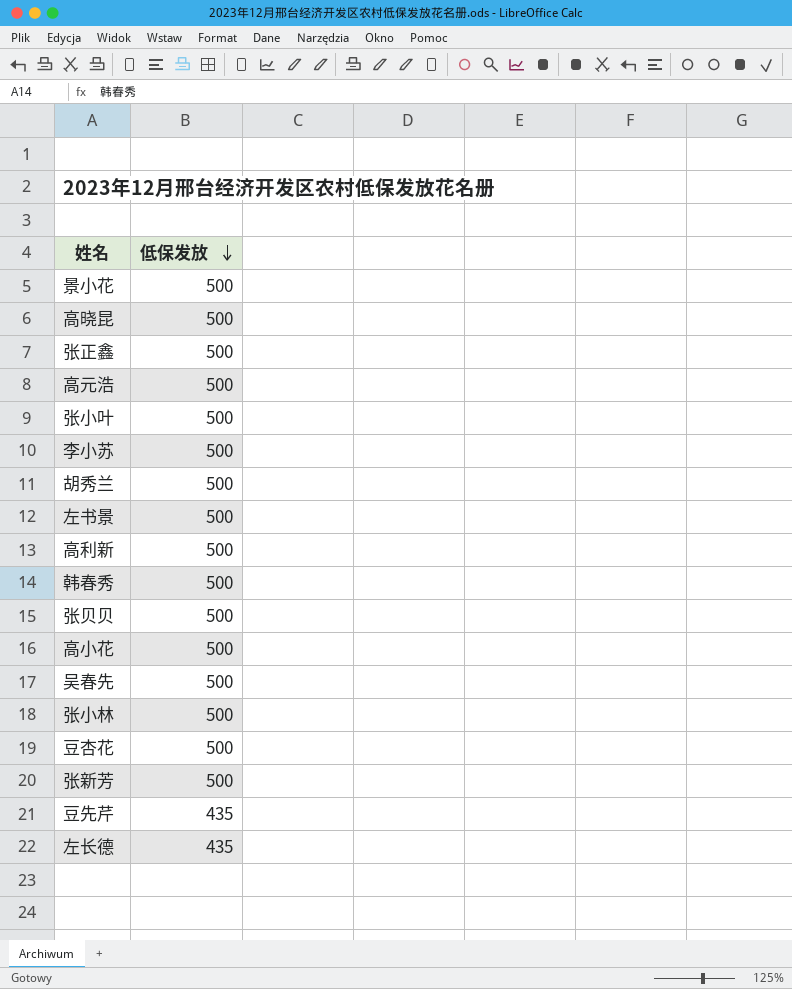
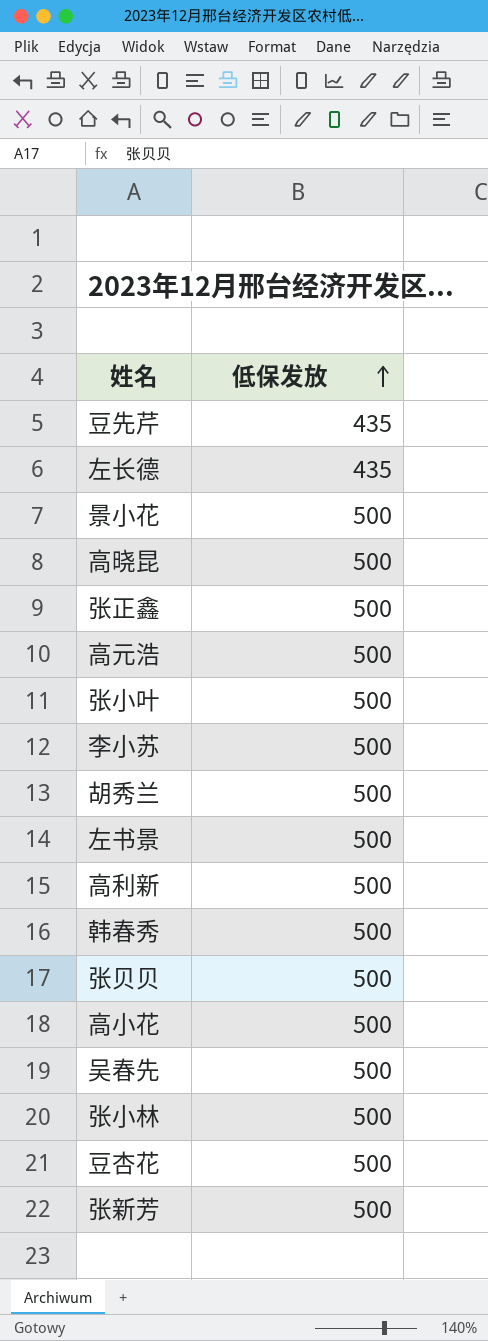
row order: 低保发放 descending -> 低保发放 ascending

